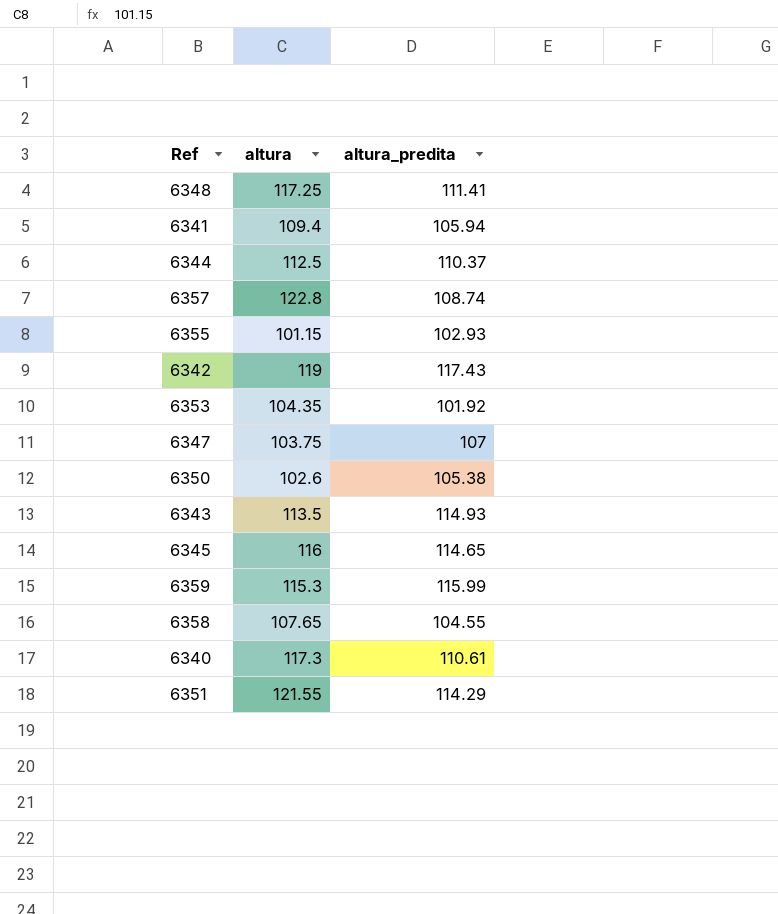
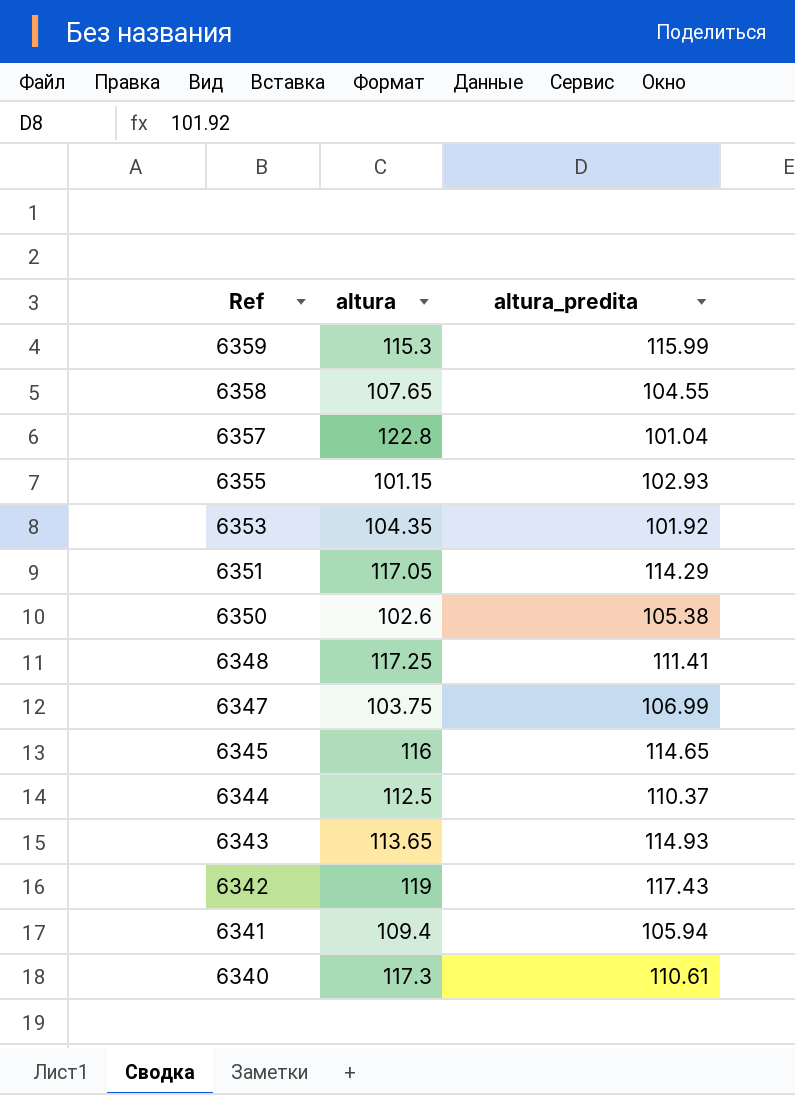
row order: none -> Ref descending
6357 | altura_predita: 108.74 -> 101.04
6351 | altura: 121.55 -> 117.05
6347 | altura_predita: 107 -> 106.99
6343 | altura: 113.5 -> 113.65

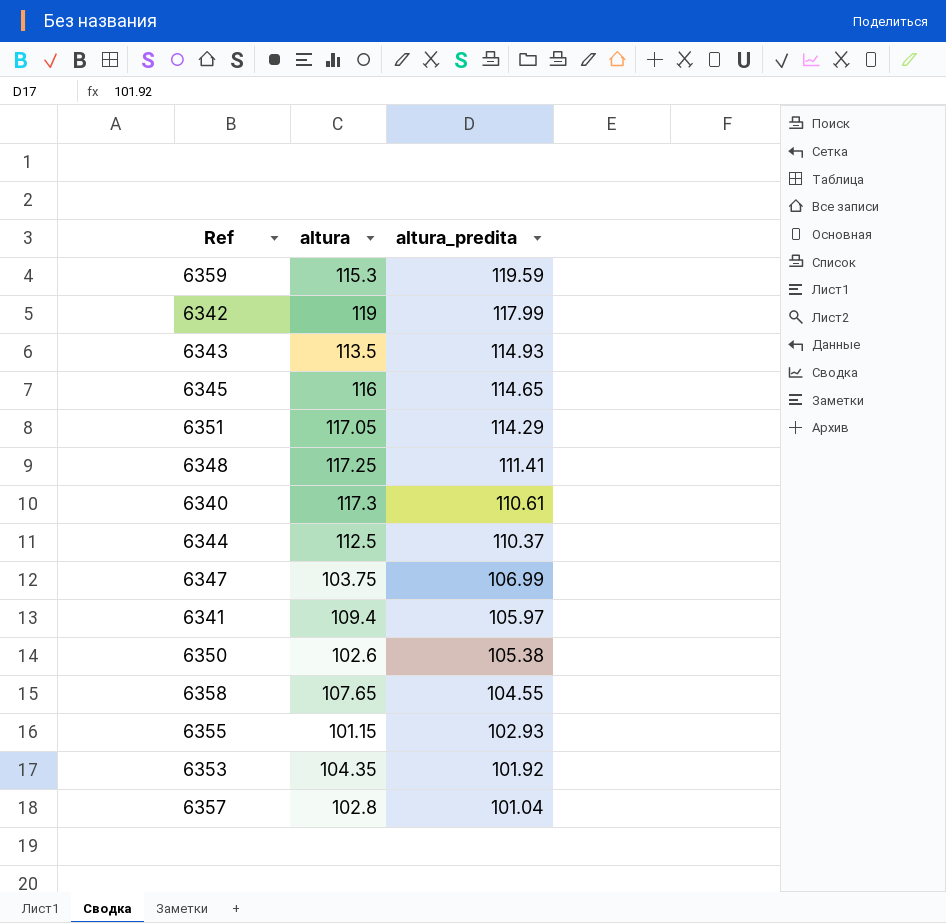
row order: Ref descending -> altura_predita descending
6359 | altura_predita: 115.99 -> 119.59
6342 | altura_predita: 117.43 -> 117.99
6343 | altura: 113.65 -> 113.5
6341 | altura_predita: 105.94 -> 105.97
6357 | altura: 122.8 -> 102.8

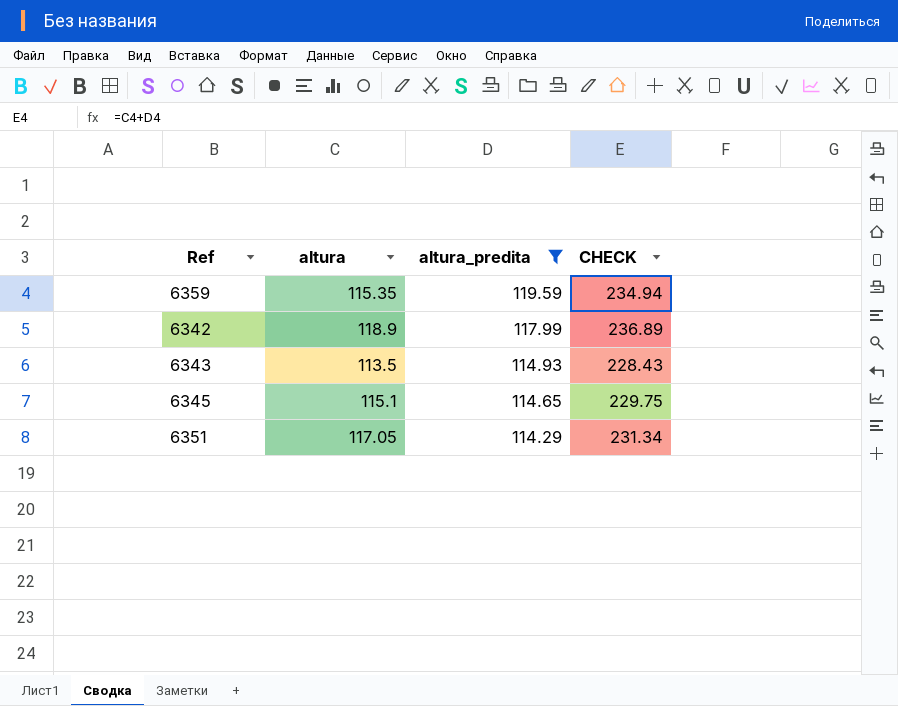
filter: none -> altura_predita >= 114.29
column CHECK | formula: none -> [altura] + [altura_predita]
6359 | altura: 115.3 -> 115.35
6342 | altura: 119 -> 118.9
6345 | altura: 116 -> 115.1

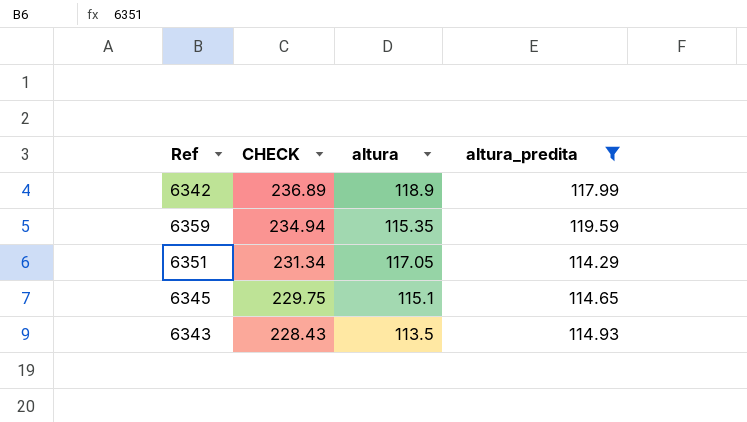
row order: altura_predita descending -> CHECK descending
column CHECK | position: 4 -> 2

